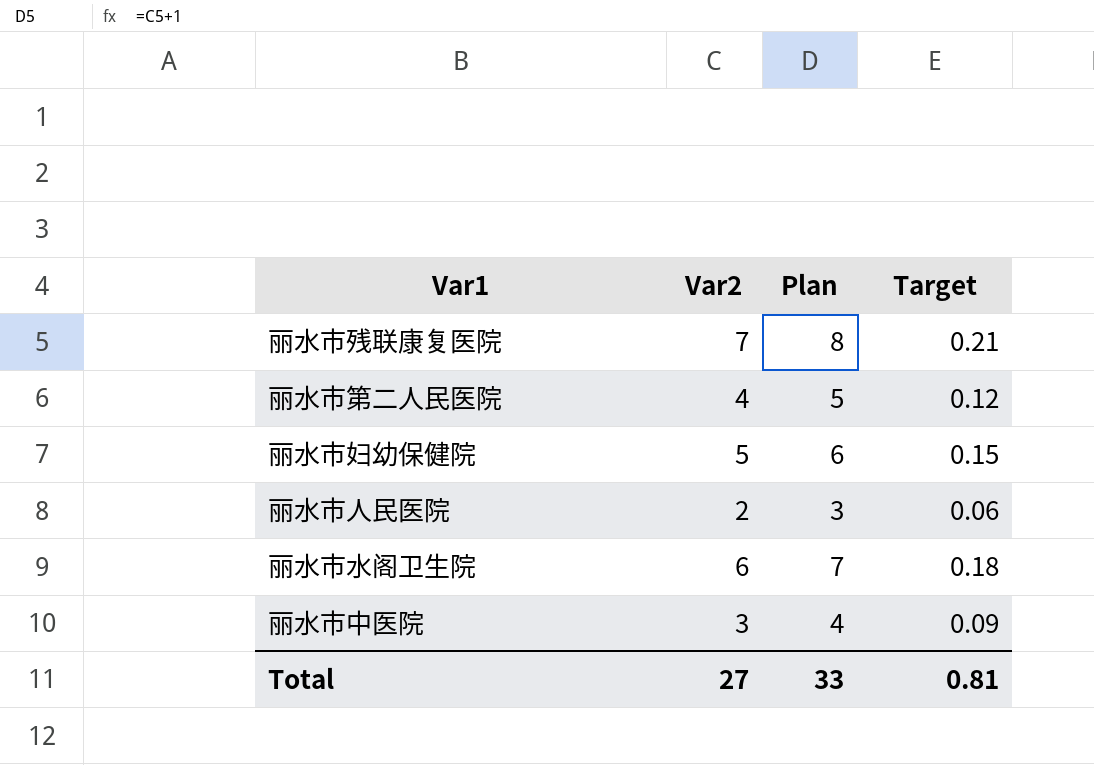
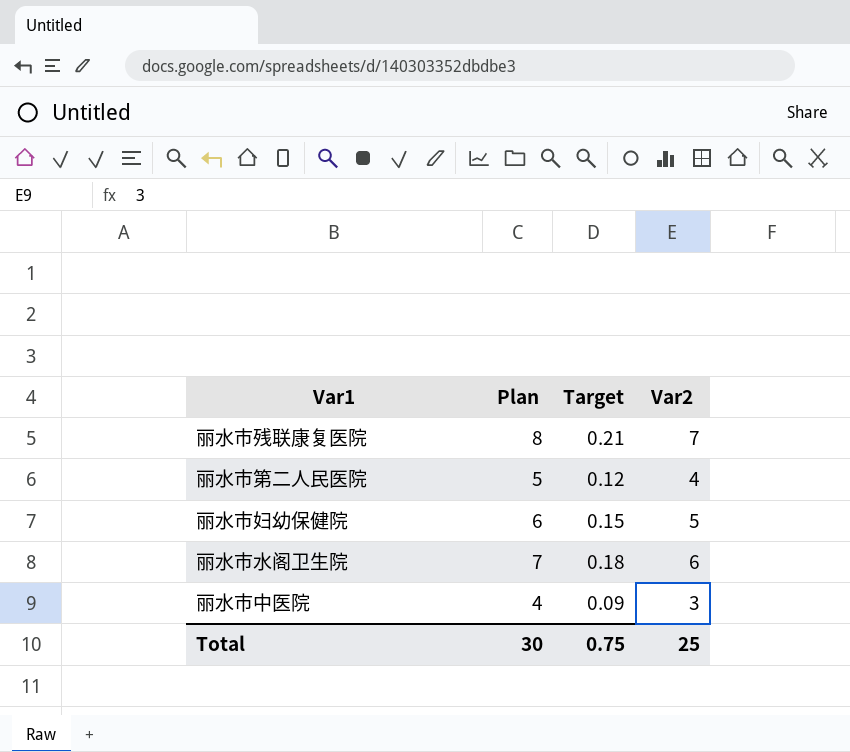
column Var2 | position: 2 -> 4
row 丽水市人民医院: 2 | 3 | 0.06 -> none
Total | Plan: 33 -> 30
Total | Target: 0.81 -> 0.75
Total | Var2: 27 -> 25

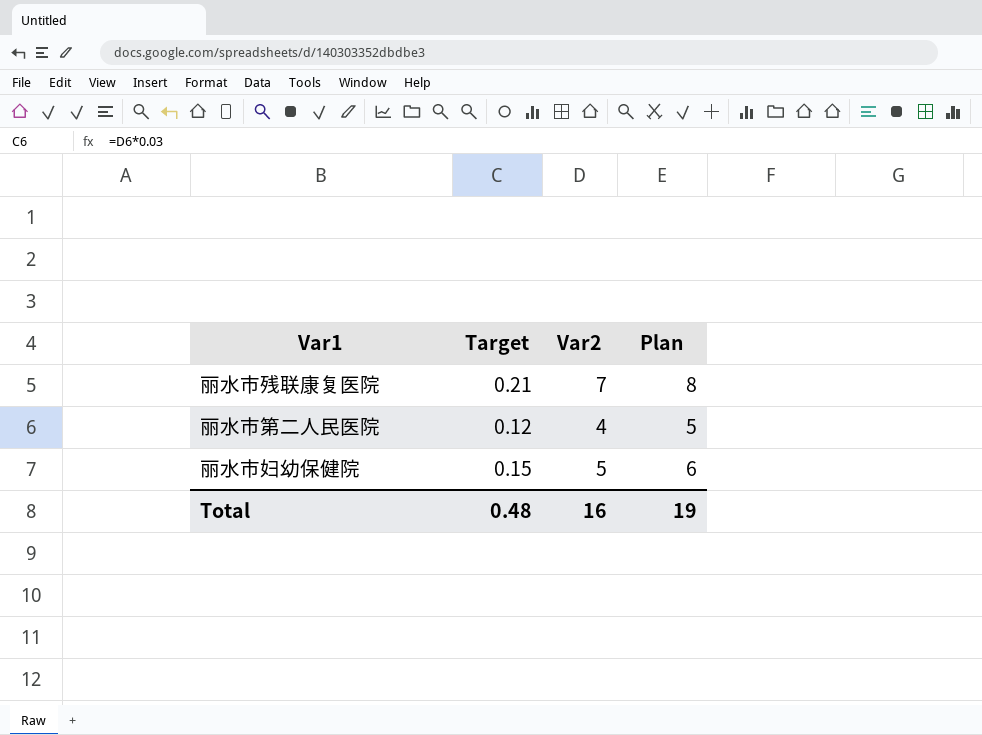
column Plan | position: 2 -> 4
row 丽水市水阁卫生院: 7 | 0.18 | 6 -> none
row 丽水市中医院: 4 | 0.09 | 3 -> none
Total | Target: 0.75 -> 0.48
Total | Var2: 25 -> 16
Total | Plan: 30 -> 19

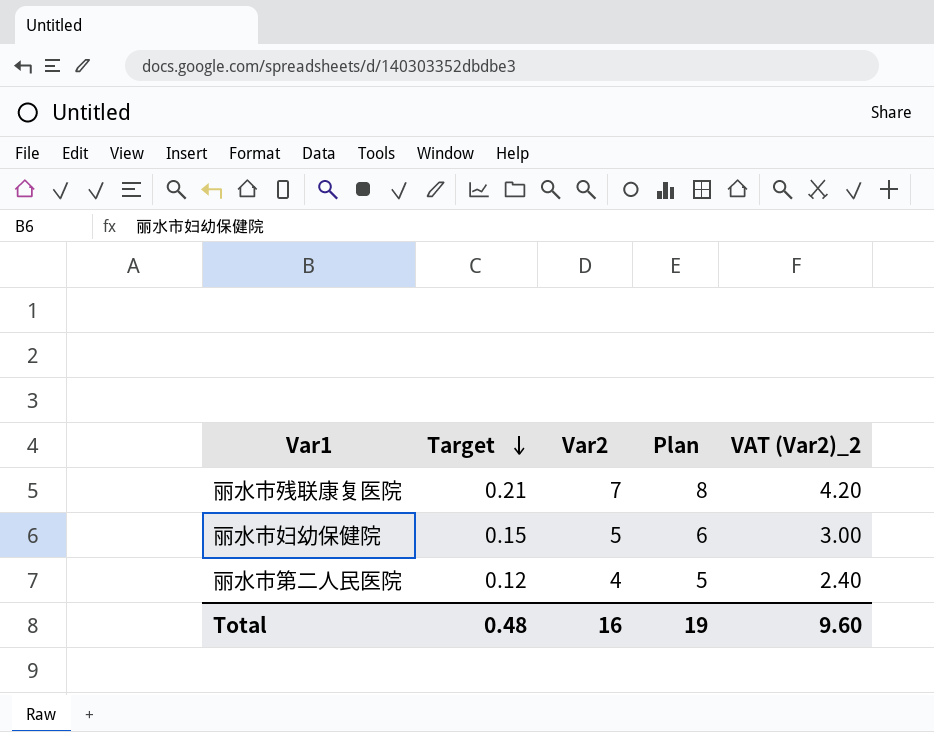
row order: none -> Target descending
column VAT (Var2)_2 | formula: none -> [Var2] * 0.6

